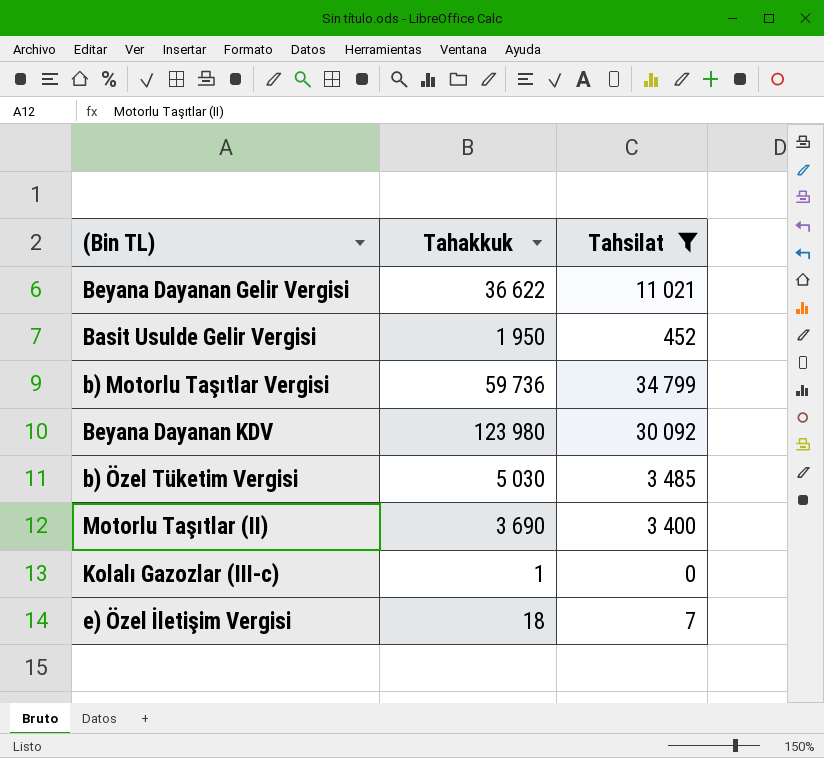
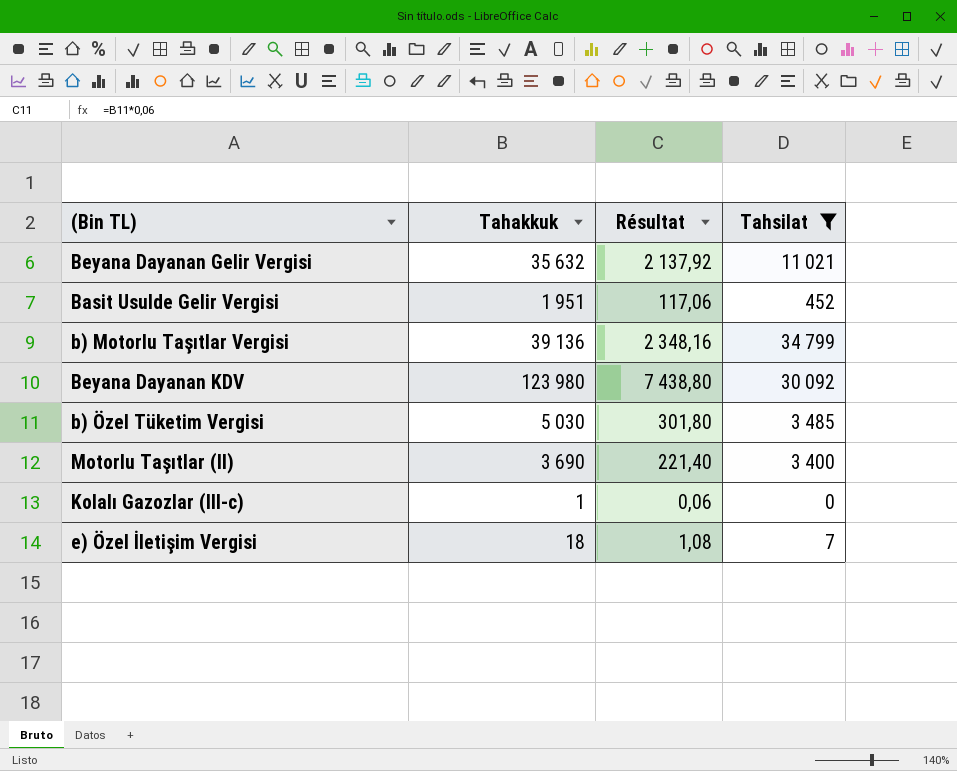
column Résultat | formula: none -> [Tahakkuk] * 0,06
Beyana Dayanan Gelir Vergisi | Tahakkuk: 36 622 -> 35 632
Basit Usulde Gelir Vergisi | Tahakkuk: 1 950 -> 1 951
b) Motorlu Taşıtlar Vergisi | Tahakkuk: 59 736 -> 39 136

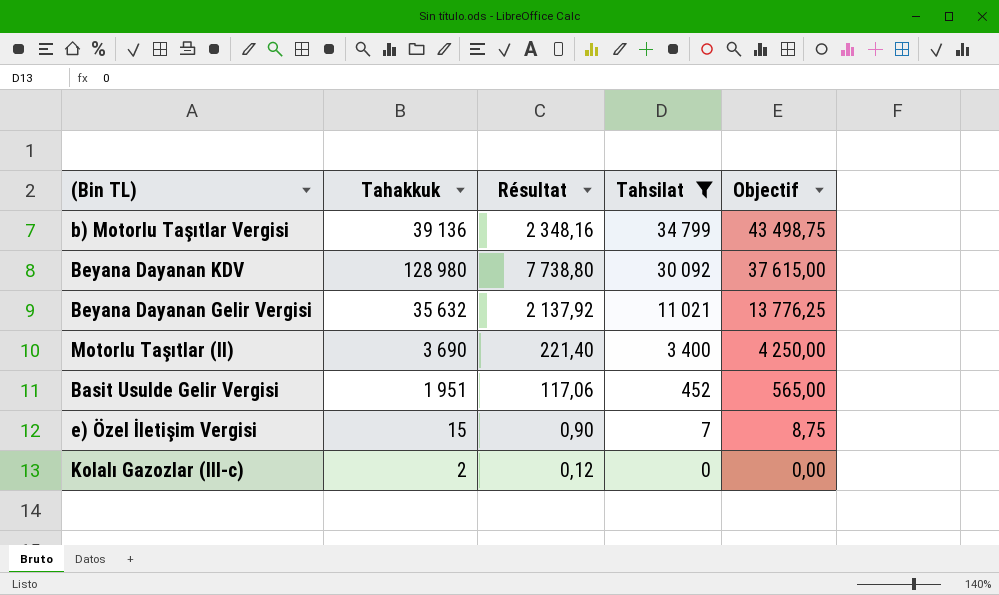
row order: none -> Tahsilat descending
column Objectif | formula: none -> [Tahsilat] * 1,25
row b) Özel Tüketim Vergisi: 5 030 | 301,80 | 3 485 -> none
Beyana Dayanan KDV | Tahakkuk: 123 980 -> 128 980
Beyana Dayanan KDV | Résultat: 7 438,80 -> 7 738,80
e) Özel İletişim Vergisi | Tahakkuk: 18 -> 15
e) Özel İletişim Vergisi | Résultat: 1,08 -> 0,90
Kolalı Gazozlar (III-c) | Tahakkuk: 1 -> 2
Kolalı Gazozlar (III-c) | Résultat: 0,06 -> 0,12

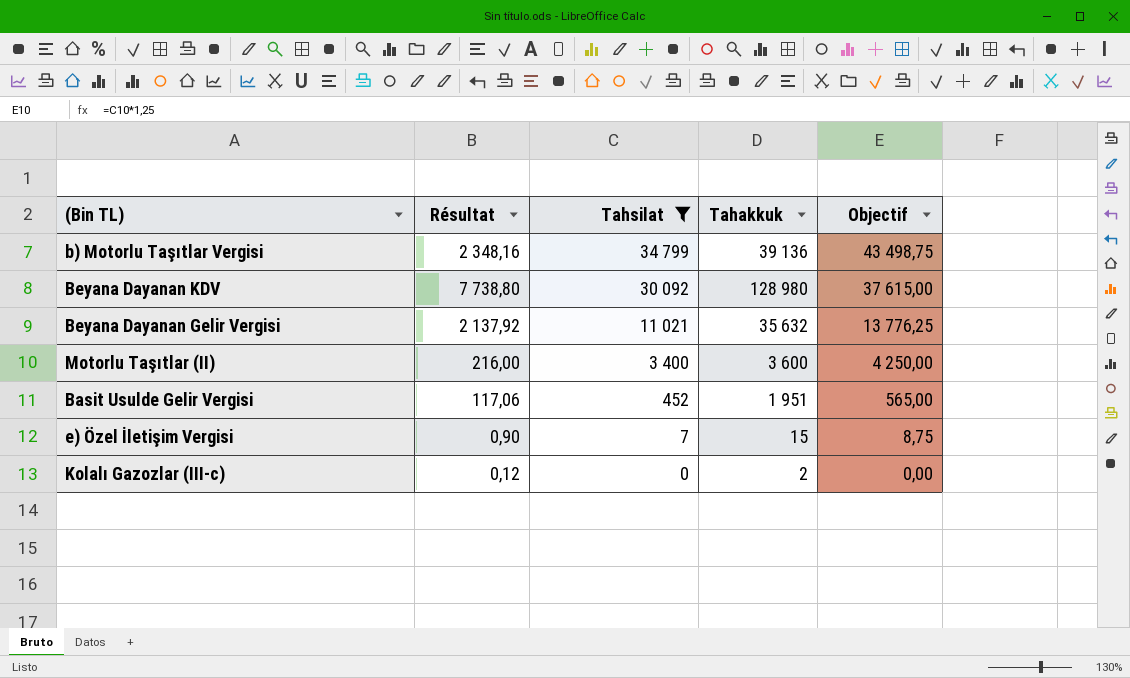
column Tahakkuk | position: 2 -> 4
Motorlu Taşıtlar (II) | Résultat: 221,40 -> 216,00
Motorlu Taşıtlar (II) | Tahakkuk: 3 690 -> 3 600

